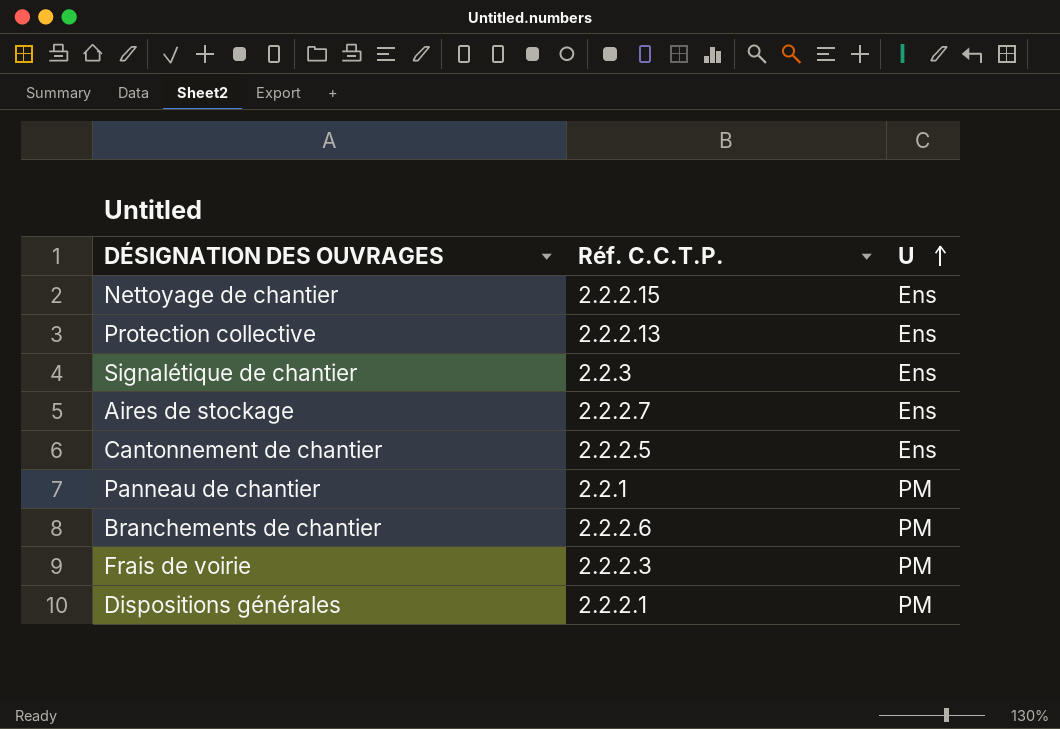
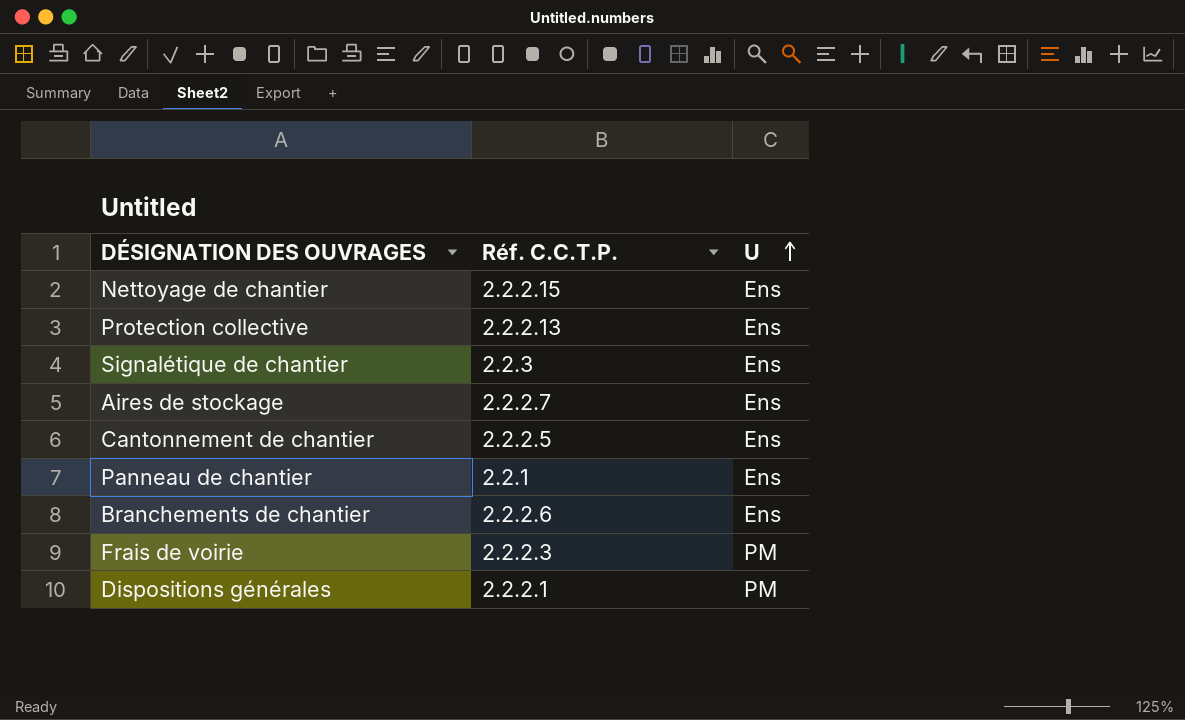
Panneau de chantier | U: PM -> Ens
Branchements de chantier | U: PM -> Ens

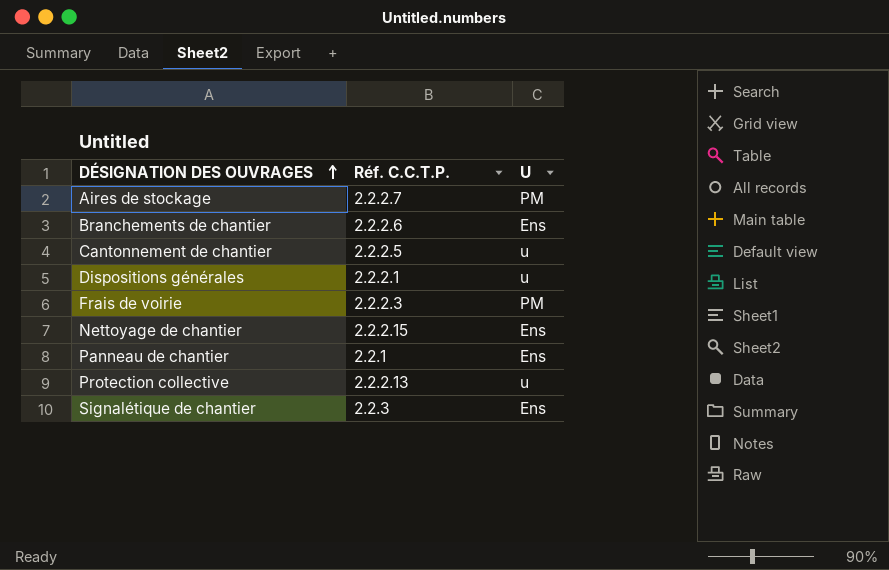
row order: U ascending -> DÉSIGNATION DES OUVRAGES ascending
Aires de stockage | U: Ens -> PM
Cantonnement de chantier | U: Ens -> u
Dispositions générales | U: PM -> u
Protection collective | U: Ens -> u

